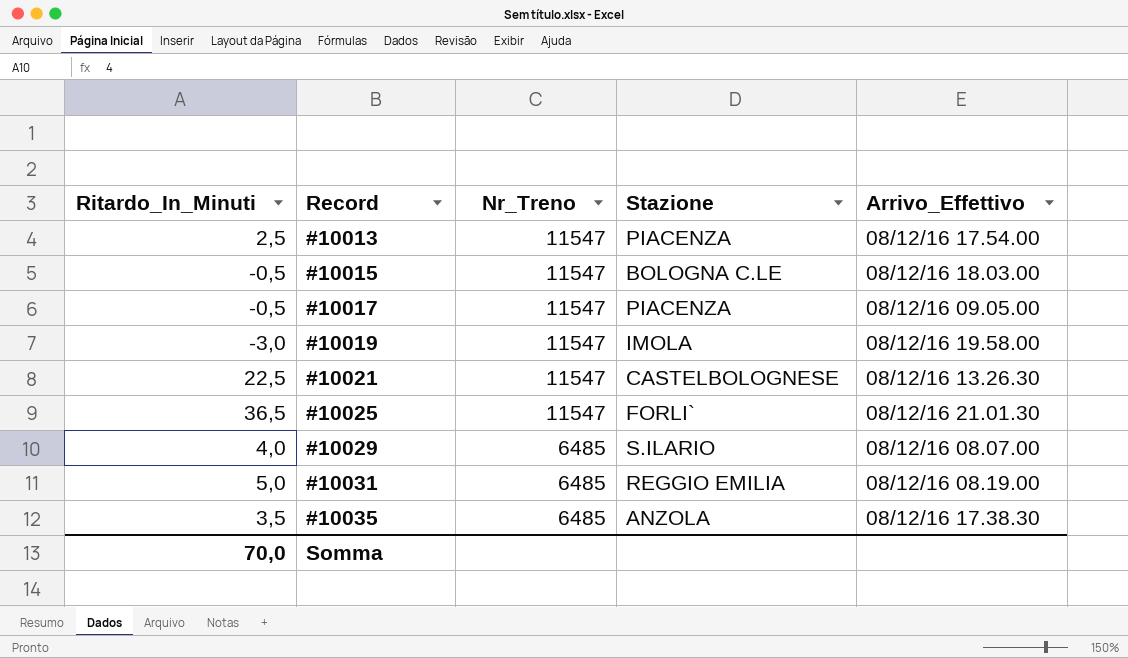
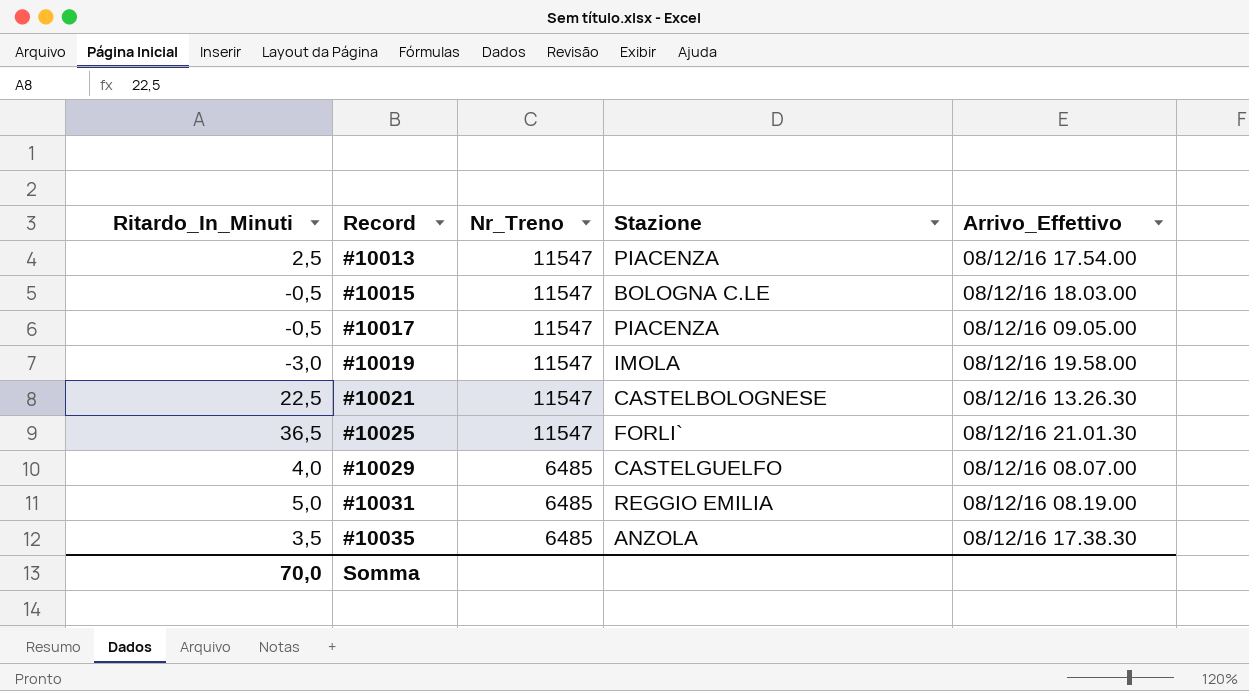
#10029 | Stazione: S.ILARIO -> CASTELGUELFO

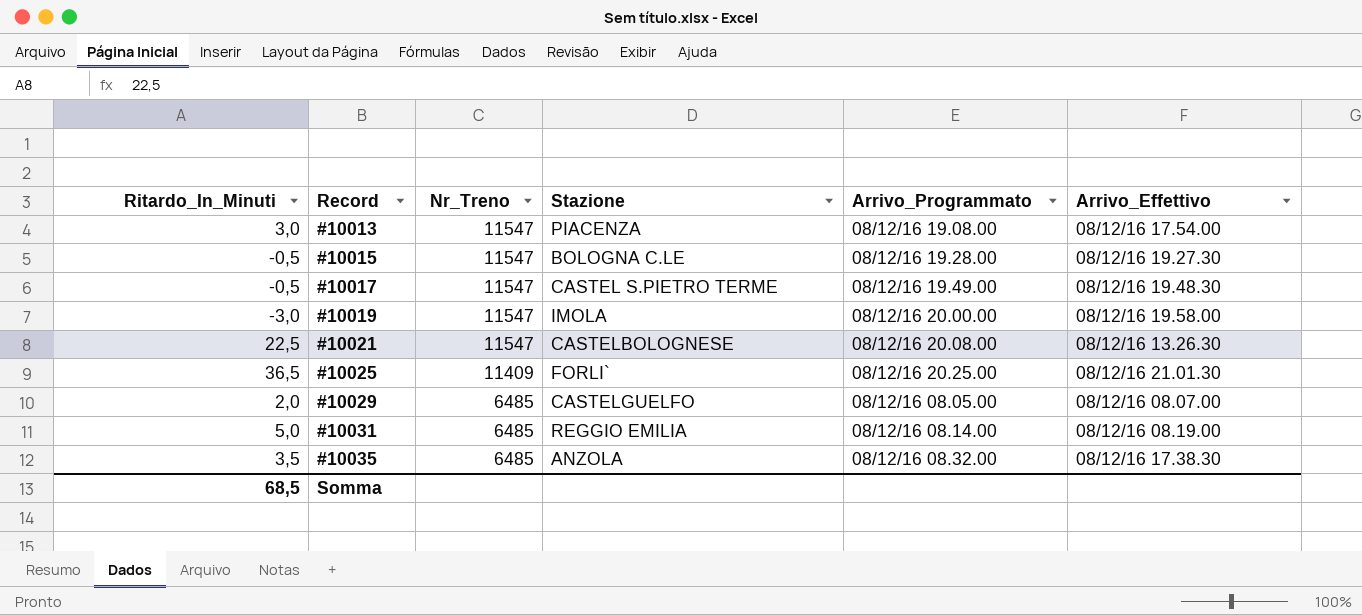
column Arrivo_Programmato | position: none -> 5
#10013 | Ritardo_In_Minuti: 2,5 -> 3,0
#10015 | Arrivo_Effettivo: 08/12/16 18.03.00 -> 08/12/16 19.27.30
#10017 | Stazione: PIACENZA -> CASTEL S.PIETRO TERME
#10017 | Arrivo_Effettivo: 08/12/16 09.05.00 -> 08/12/16 19.48.30
#10025 | Nr_Treno: 11547 -> 11409
#10029 | Ritardo_In_Minuti: 4,0 -> 2,0
Somma | Ritardo_In_Minuti: 70,0 -> 68,5

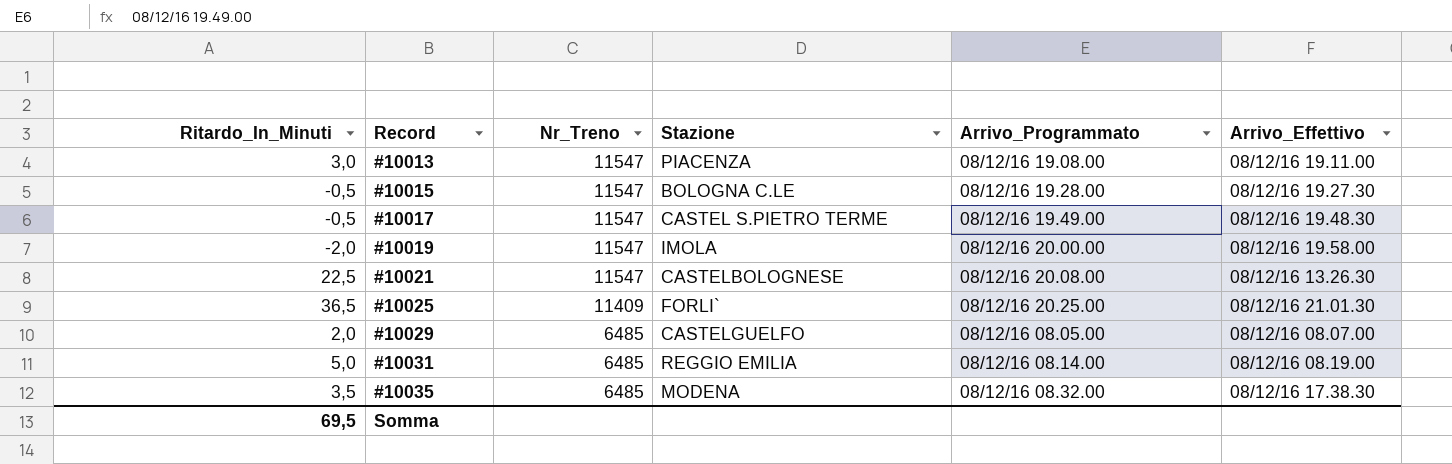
#10013 | Arrivo_Effettivo: 08/12/16 17.54.00 -> 08/12/16 19.11.00
#10019 | Ritardo_In_Minuti: -3,0 -> -2,0
#10035 | Stazione: ANZOLA -> MODENA
Somma | Ritardo_In_Minuti: 68,5 -> 69,5

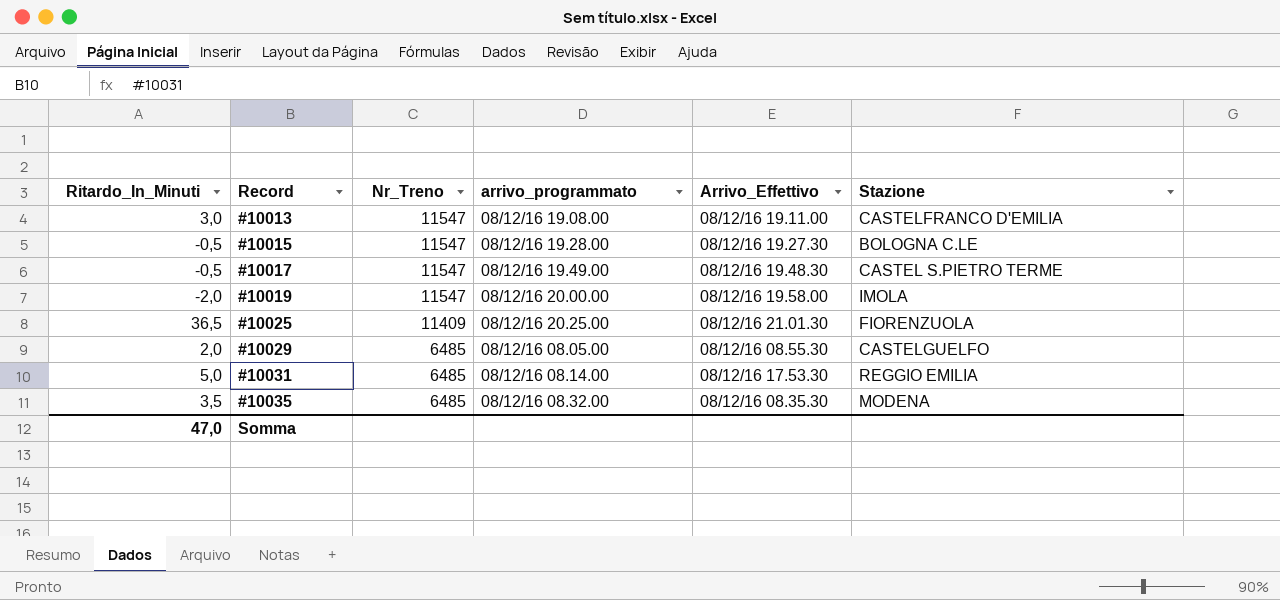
column name: Arrivo_Programmato -> arrivo_programmato
column Stazione | position: 4 -> 6
row #10021: 22,5 | 11547 | CASTELBOLOGNESE | 08/12/16 20.08.00 | 08/12/16 13.26.30 -> none
#10013 | Stazione: PIACENZA -> CASTELFRANCO D'EMILIA
#10025 | Stazione: FORLI` -> FIORENZUOLA
#10029 | Arrivo_Effettivo: 08/12/16 08.07.00 -> 08/12/16 08.55.30
#10031 | Arrivo_Effettivo: 08/12/16 08.19.00 -> 08/12/16 17.53.30
#10035 | Arrivo_Effettivo: 08/12/16 17.38.30 -> 08/12/16 08.35.30
Somma | Ritardo_In_Minuti: 69,5 -> 47,0

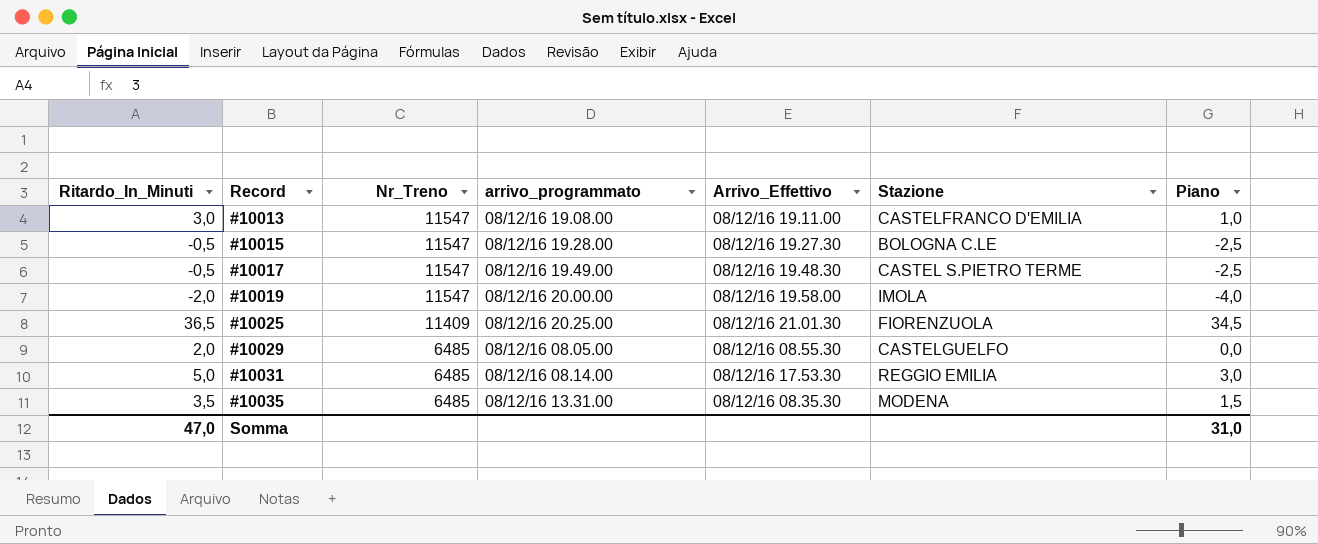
column Piano | formula: none -> [Ritardo_In_Minuti] - 2
#10035 | arrivo_programmato: 08/12/16 08.32.00 -> 08/12/16 13.31.00

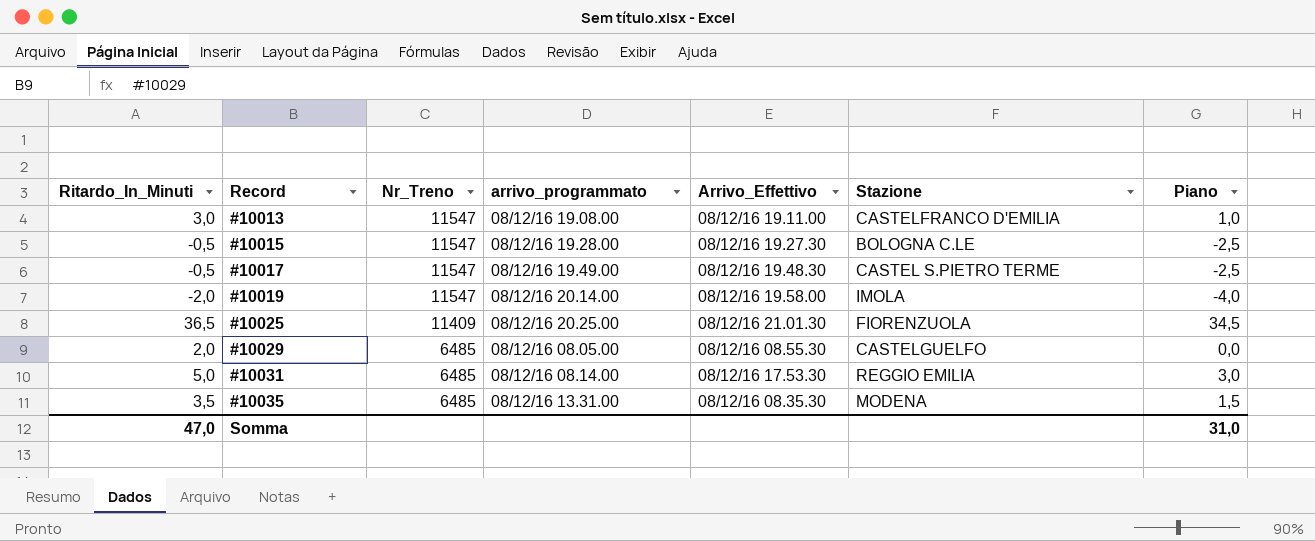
#10019 | arrivo_programmato: 08/12/16 20.00.00 -> 08/12/16 20.14.00

